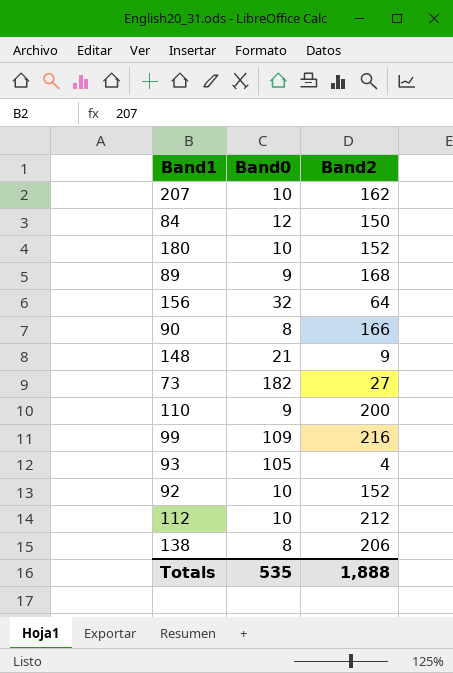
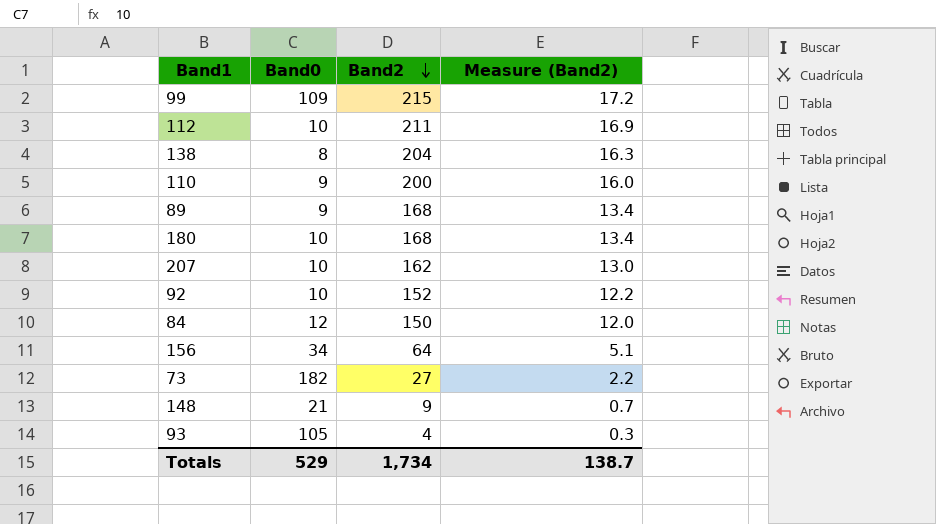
row order: none -> Band2 descending
column Measure (Band2) | formula: none -> [Band2] * 0.08
row 90: 8 | 166 -> none
99 | Band2: 216 -> 215
112 | Band2: 212 -> 211
138 | Band2: 206 -> 204
180 | Band2: 152 -> 168
156 | Band0: 32 -> 34
Totals | Band0: 535 -> 529
Totals | Band2: 1,888 -> 1,734

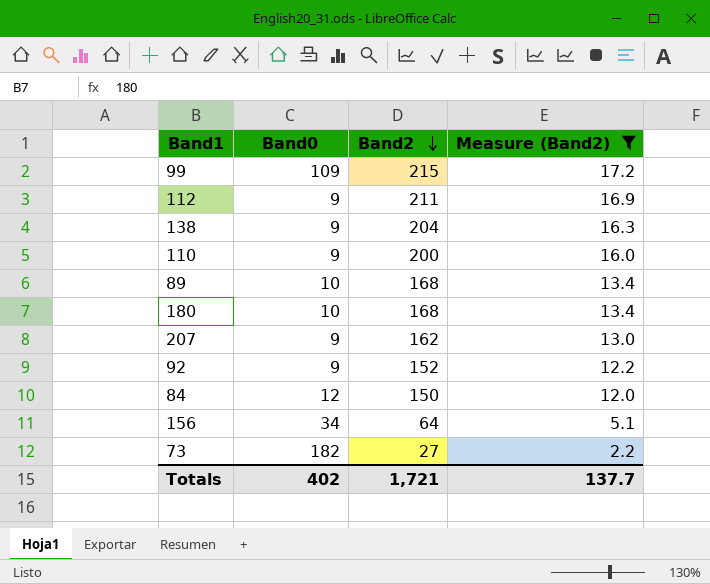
filter: none -> Measure (Band2) >= 2.2
112 | Band0: 10 -> 9
138 | Band0: 8 -> 9
89 | Band0: 9 -> 10
207 | Band0: 10 -> 9
92 | Band0: 10 -> 9
Totals | Band0: 529 -> 402
Totals | Band2: 1,734 -> 1,721
Totals | Measure (Band2): 138.7 -> 137.7

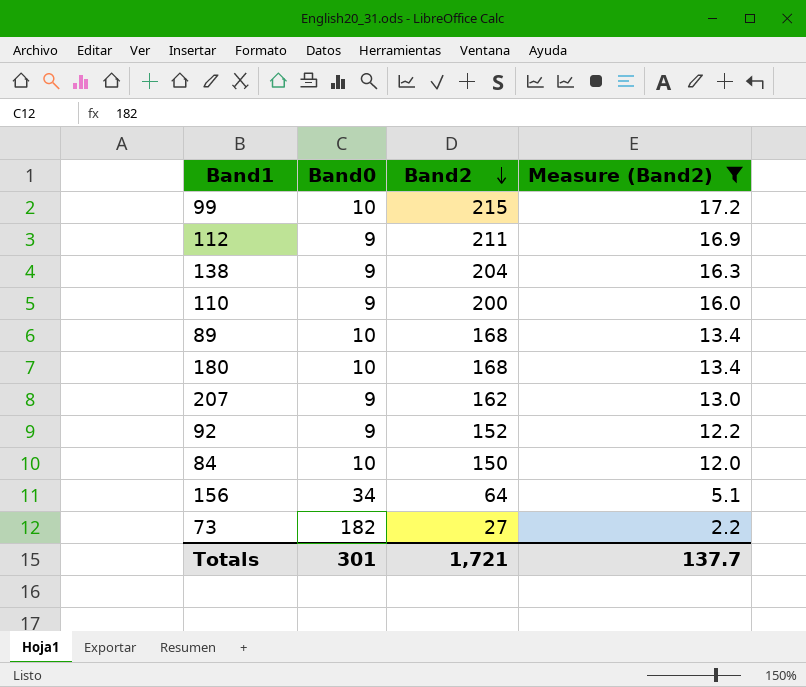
99 | Band0: 109 -> 10
84 | Band0: 12 -> 10
Totals | Band0: 402 -> 301

